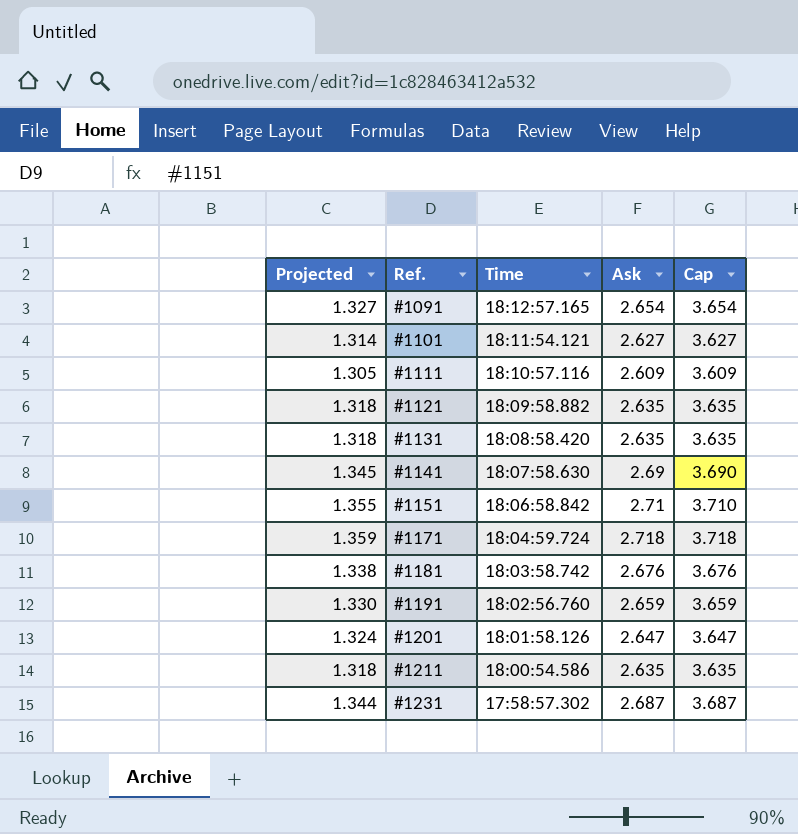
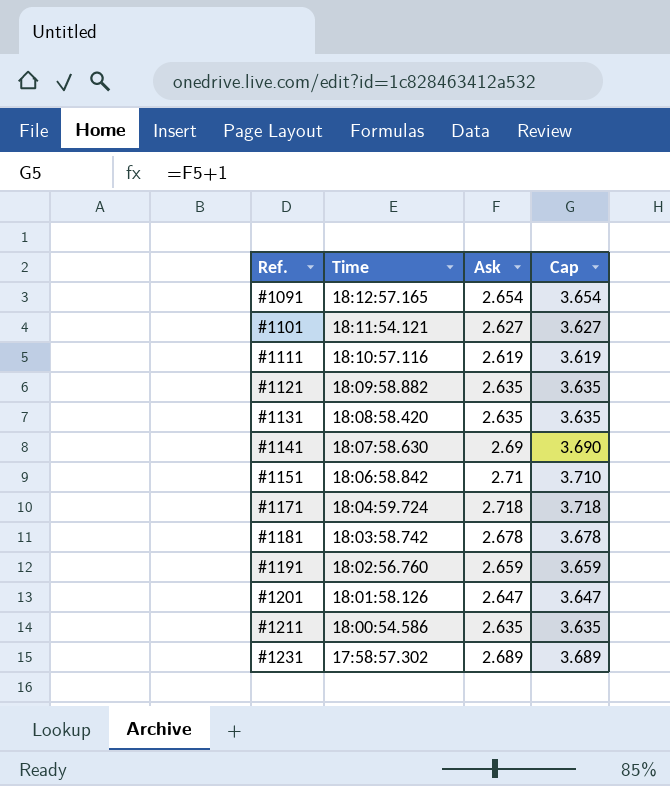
column Projected | formula: [Ask] * 0.5 -> none
#1111 | Ask: 2.609 -> 2.619
#1111 | Cap: 3.609 -> 3.619
#1181 | Ask: 2.676 -> 2.678
#1181 | Cap: 3.676 -> 3.678
#1231 | Ask: 2.687 -> 2.689
#1231 | Cap: 3.687 -> 3.689

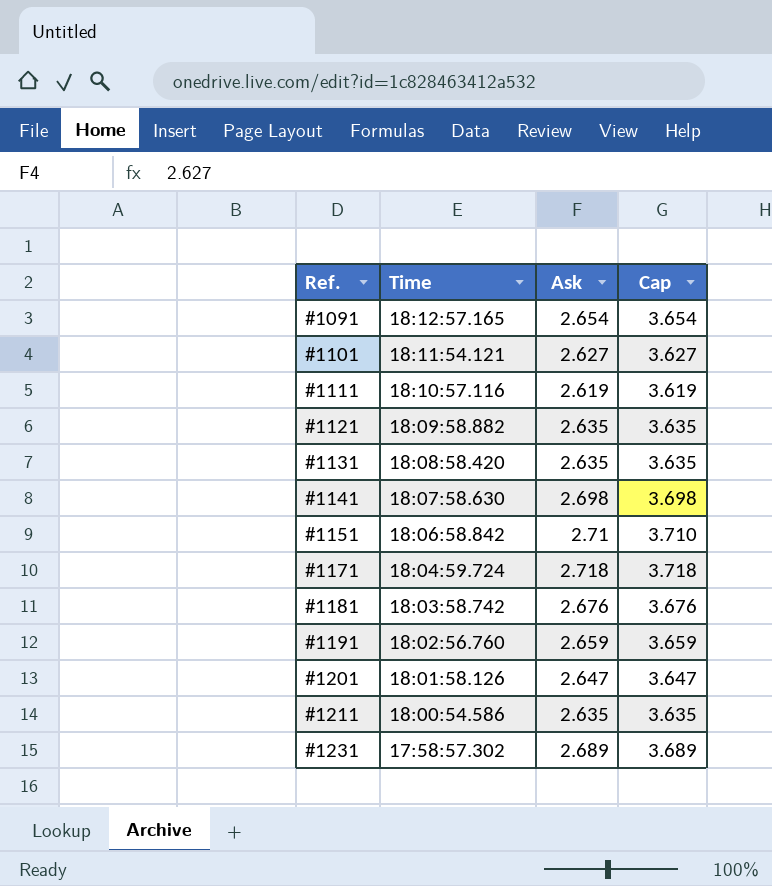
#1141 | Ask: 2.69 -> 2.698
#1141 | Cap: 3.690 -> 3.698
#1181 | Ask: 2.678 -> 2.676
#1181 | Cap: 3.678 -> 3.676

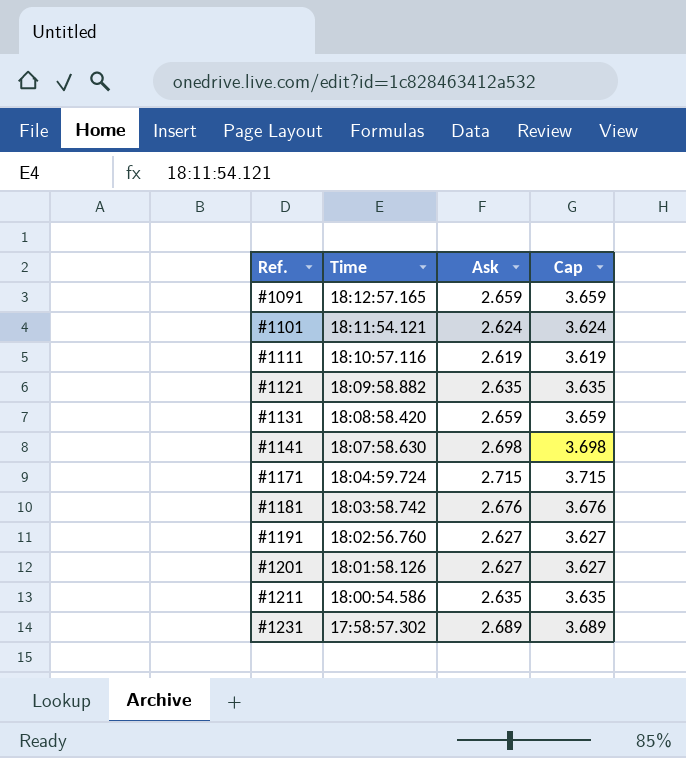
row #1151: 18:06:58.842 | 2.71 | 3.710 -> none
#1091 | Ask: 2.654 -> 2.659
#1091 | Cap: 3.654 -> 3.659
#1101 | Ask: 2.627 -> 2.624
#1101 | Cap: 3.627 -> 3.624
#1131 | Ask: 2.635 -> 2.659
#1131 | Cap: 3.635 -> 3.659
#1171 | Ask: 2.718 -> 2.715
#1171 | Cap: 3.718 -> 3.715
#1191 | Ask: 2.659 -> 2.627
#1191 | Cap: 3.659 -> 3.627
#1201 | Ask: 2.647 -> 2.627
#1201 | Cap: 3.647 -> 3.627

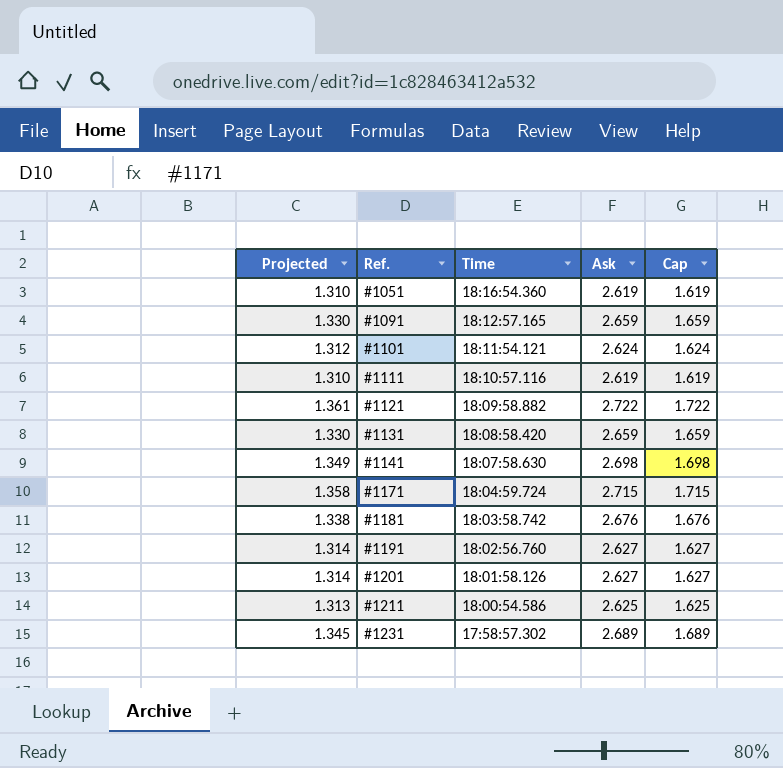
column Projected | formula: none -> [Ask] * 0.5
column Cap | formula: [Ask] + 1 -> [Ask] - 1
row #1051: none -> 1.310 | 18:16:54.360 | 2.619 | 1.619
#1121 | Ask: 2.635 -> 2.722
#1211 | Ask: 2.635 -> 2.625

